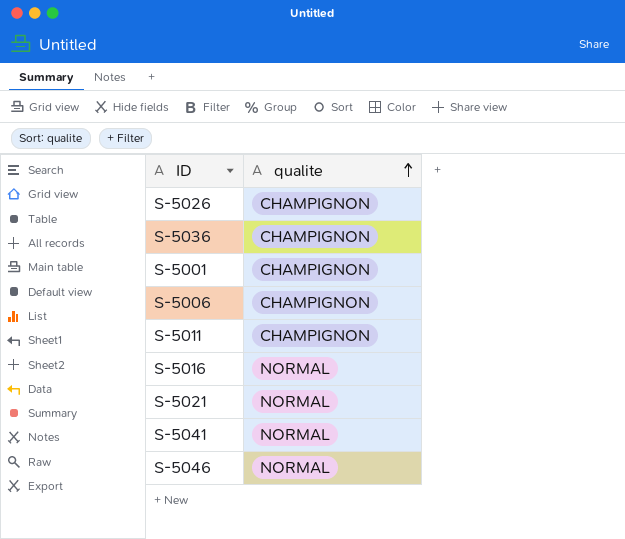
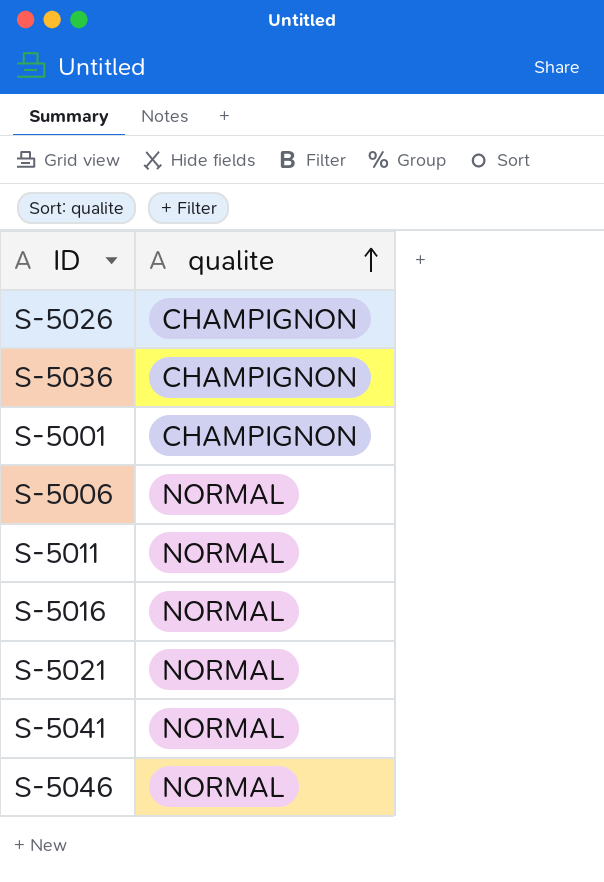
S-5006 | qualite: CHAMPIGNON -> NORMAL
S-5011 | qualite: CHAMPIGNON -> NORMAL

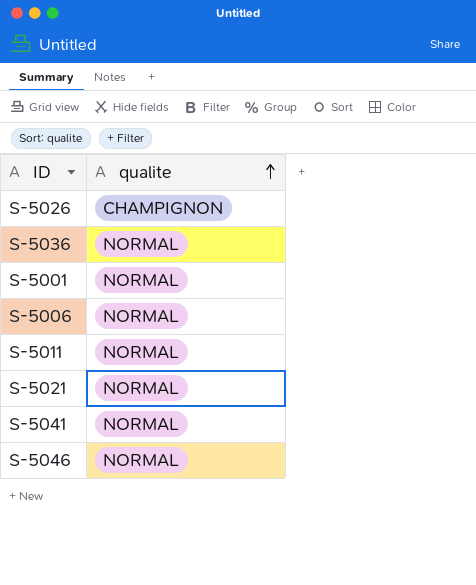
row S-5016: NORMAL -> none
S-5036 | qualite: CHAMPIGNON -> NORMAL
S-5001 | qualite: CHAMPIGNON -> NORMAL

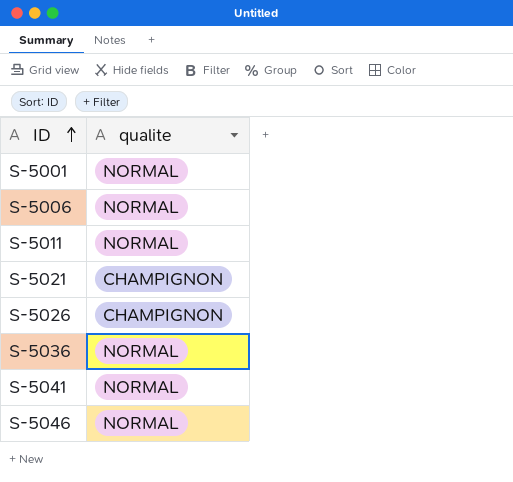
row order: qualite ascending -> ID ascending
S-5021 | qualite: NORMAL -> CHAMPIGNON

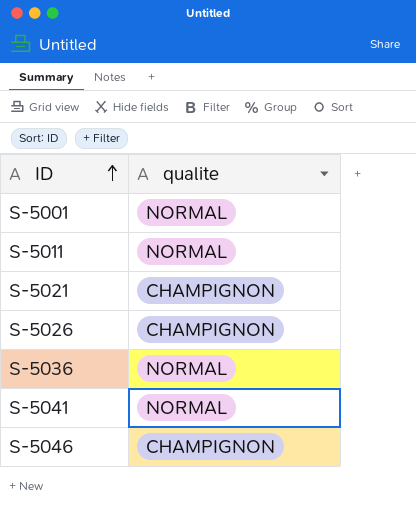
row S-5006: NORMAL -> none
S-5046 | qualite: NORMAL -> CHAMPIGNON

